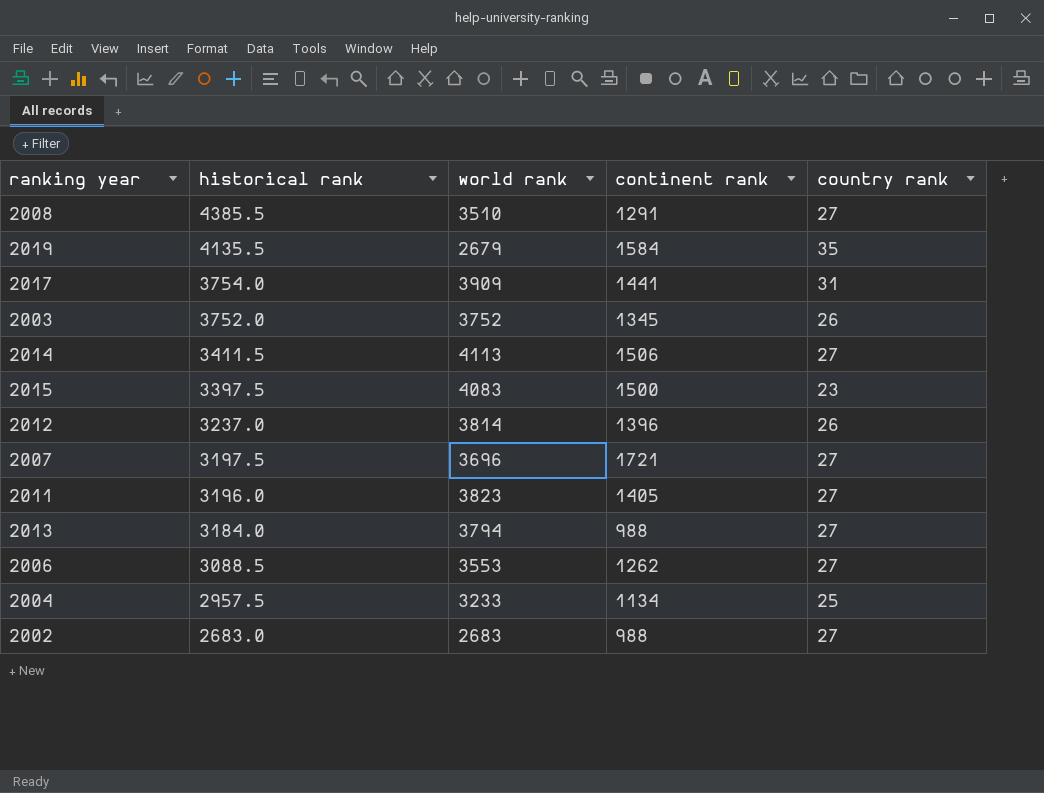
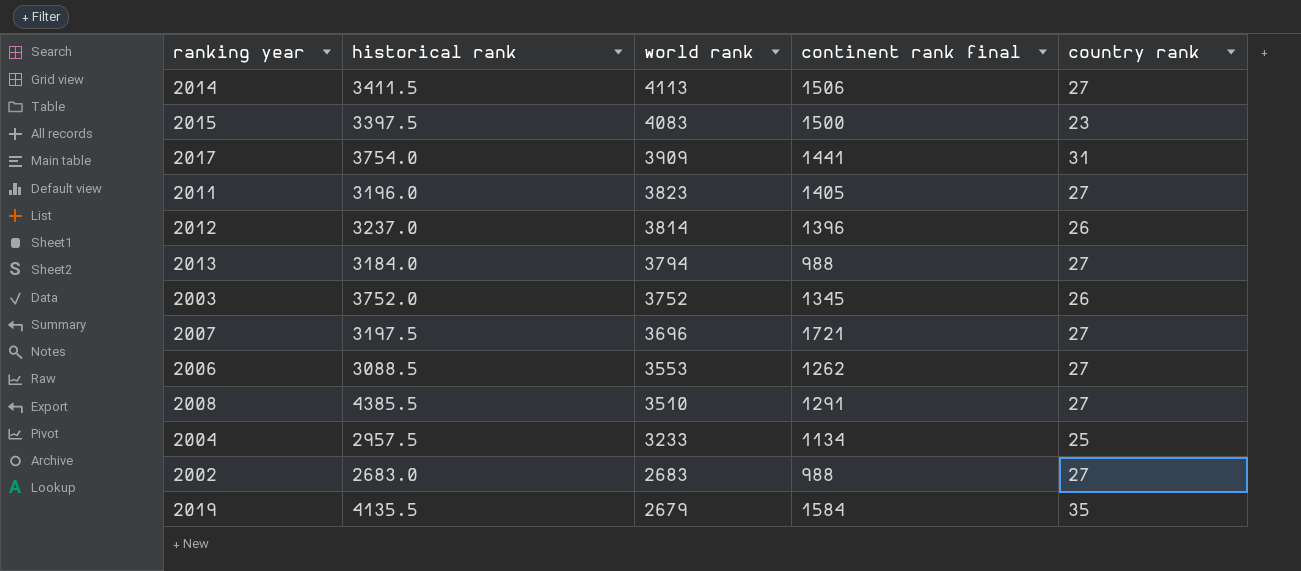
row order: historical rank descending -> world rank descending
column name: continent rank -> continent rank final

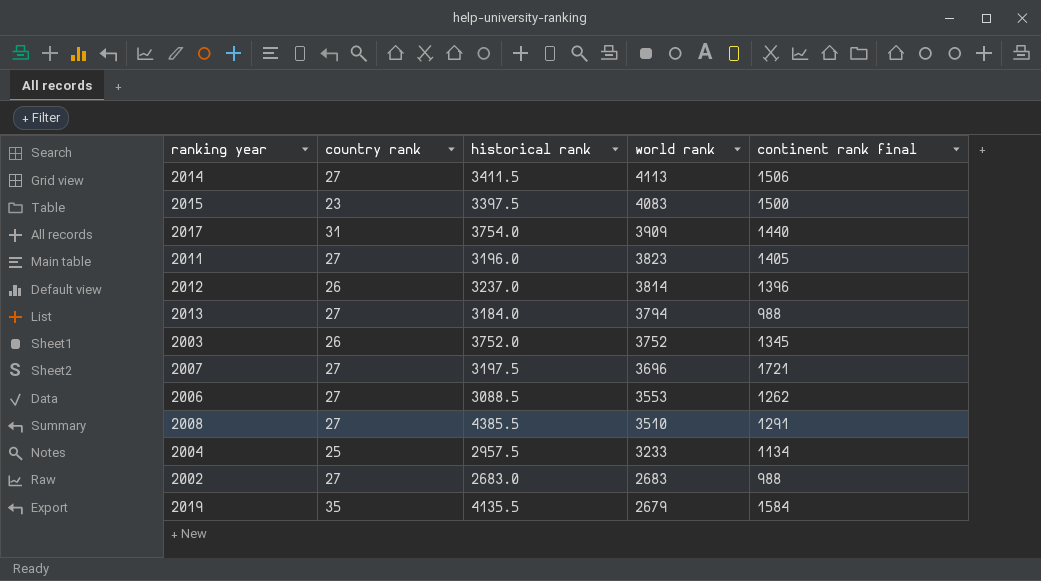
column country rank | position: 5 -> 2
2017 | continent rank final: 1441 -> 1440

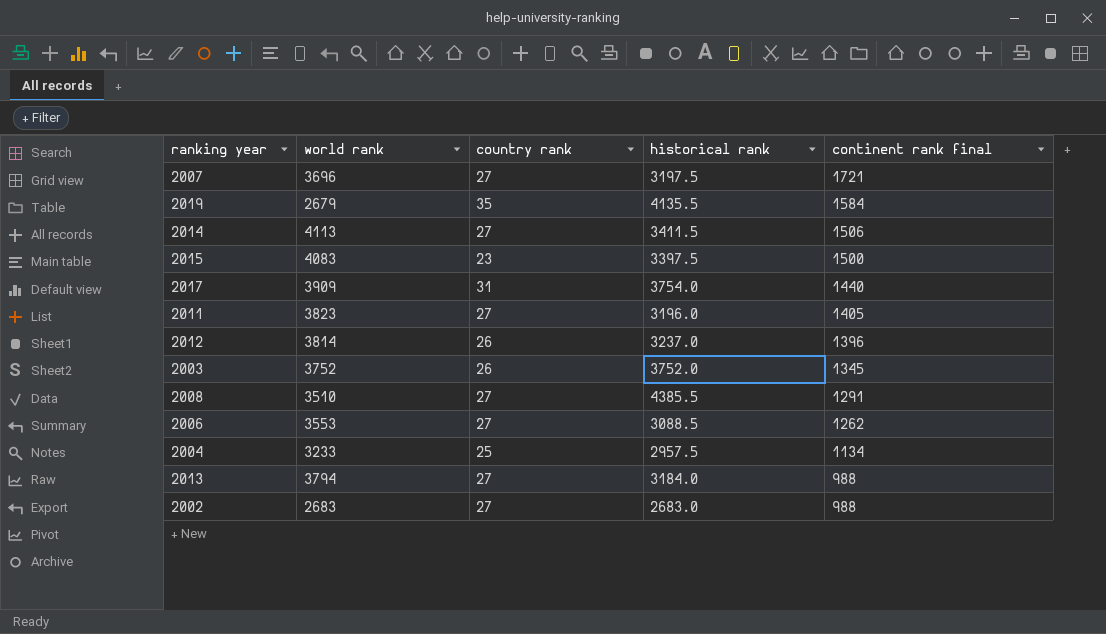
row order: world rank descending -> continent rank final descending
column world rank | position: 4 -> 2

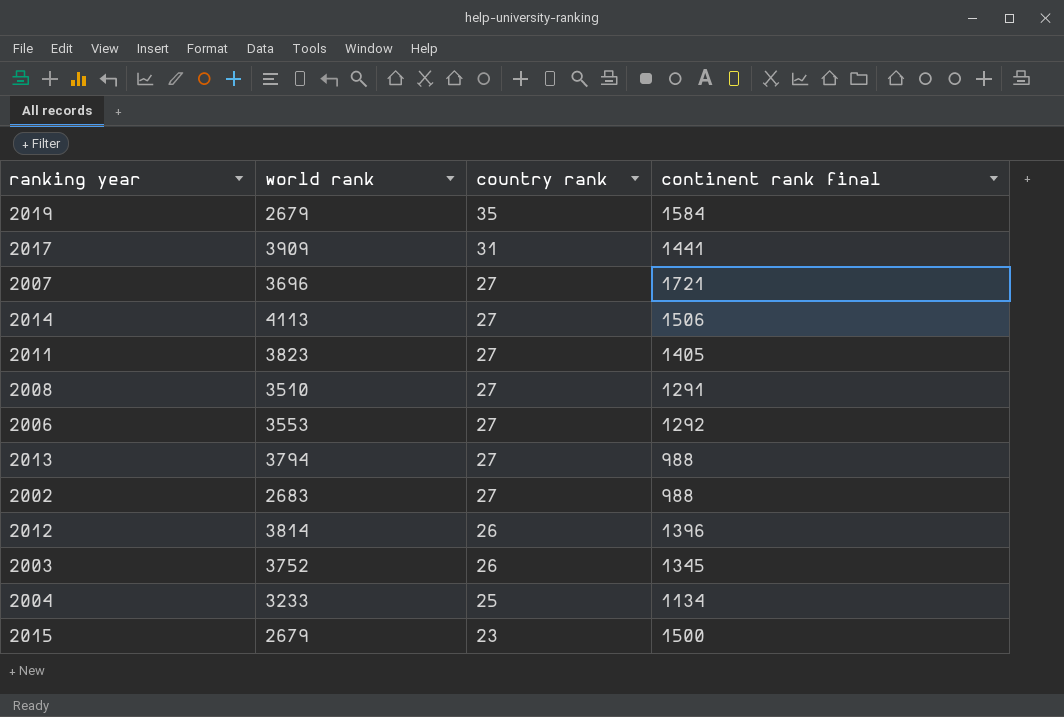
row order: continent rank final descending -> country rank descending
column historical rank | position: 4 -> none
2017 | continent rank final: 1440 -> 1441
2006 | continent rank final: 1262 -> 1292
2015 | world rank: 4083 -> 2679

